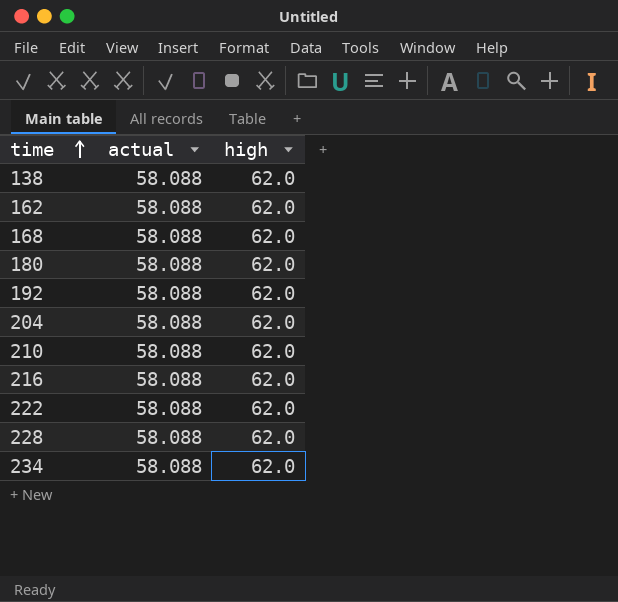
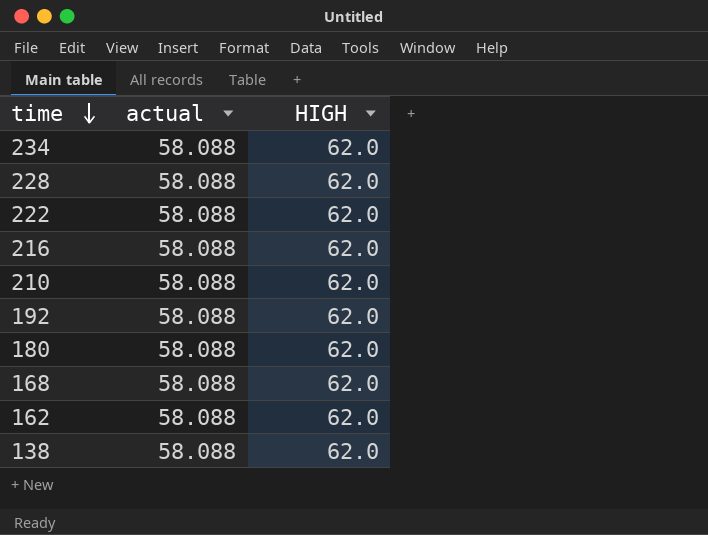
row order: time ascending -> time descending
column name: high -> HIGH
row 204: 58.088 | 62.0 -> none

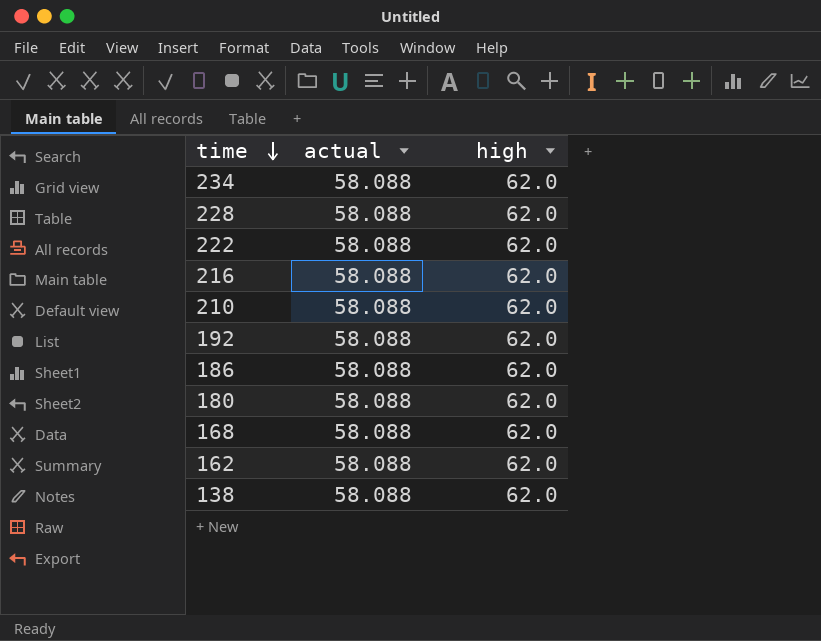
column name: HIGH -> high
row 186: none -> 58.088 | 62.0

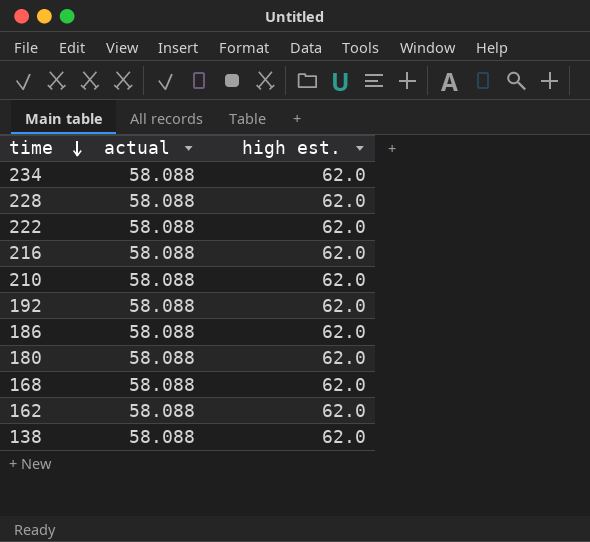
column name: high -> high est.

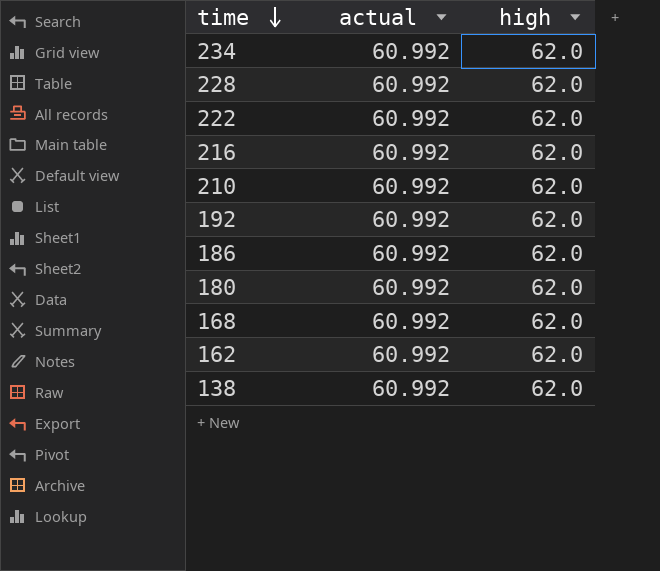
column name: high est. -> high
234 | actual: 58.088 -> 60.992
228 | actual: 58.088 -> 60.992
222 | actual: 58.088 -> 60.992
216 | actual: 58.088 -> 60.992
210 | actual: 58.088 -> 60.992
192 | actual: 58.088 -> 60.992
186 | actual: 58.088 -> 60.992
180 | actual: 58.088 -> 60.992
168 | actual: 58.088 -> 60.992
162 | actual: 58.088 -> 60.992
138 | actual: 58.088 -> 60.992

